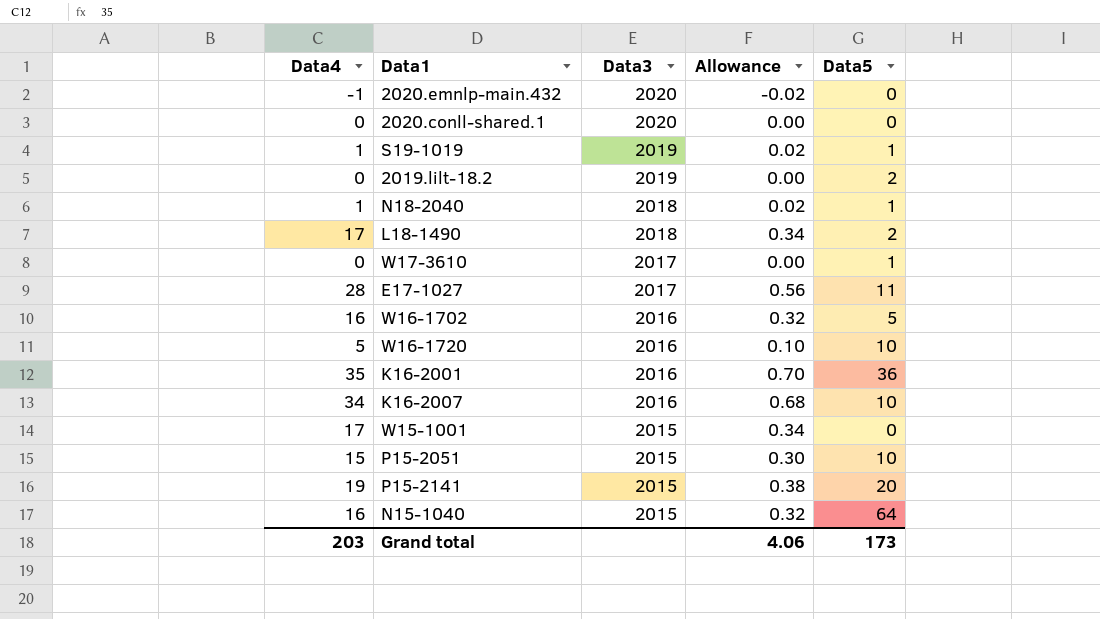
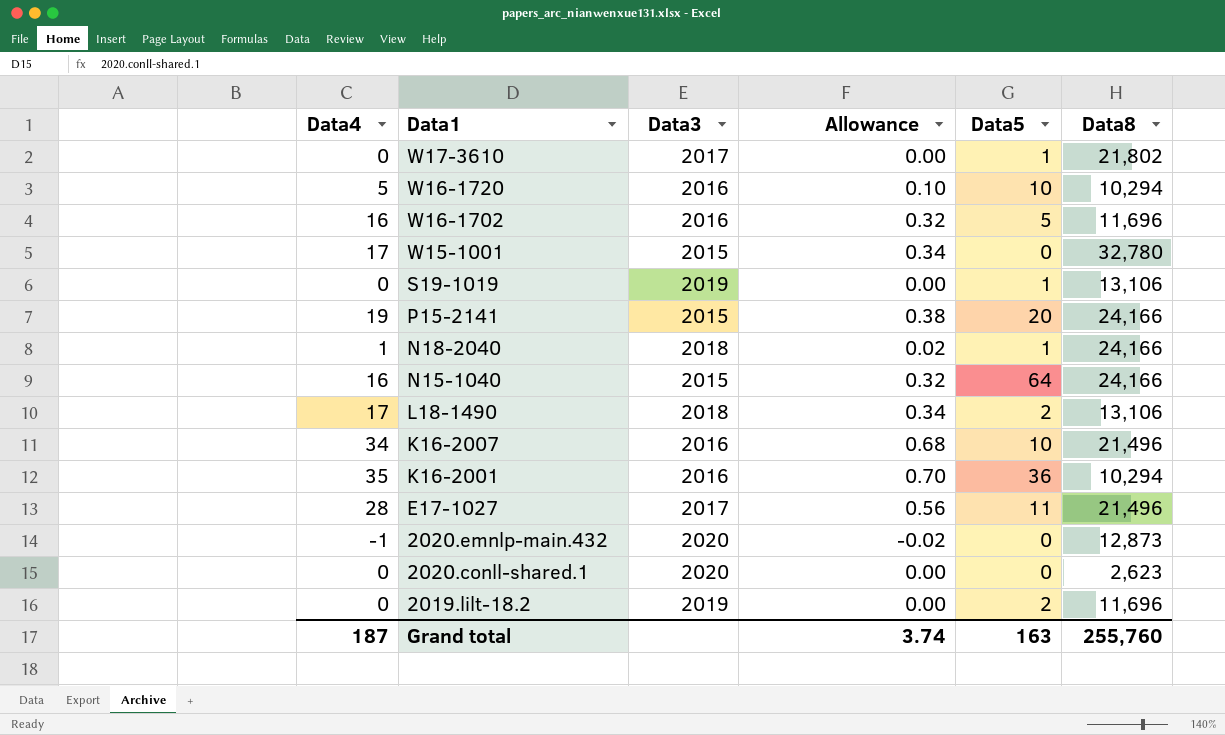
row order: Data3 descending -> Data1 descending
column Data8 | position: none -> 6
row P15-2051: 15 | 2015 | 0.30 | 10 -> none
S19-1019 | Data4: 1 -> 0
S19-1019 | Allowance: 0.02 -> 0.00
Grand total | Data4: 203 -> 187
Grand total | Allowance: 4.06 -> 3.74
Grand total | Data5: 173 -> 163

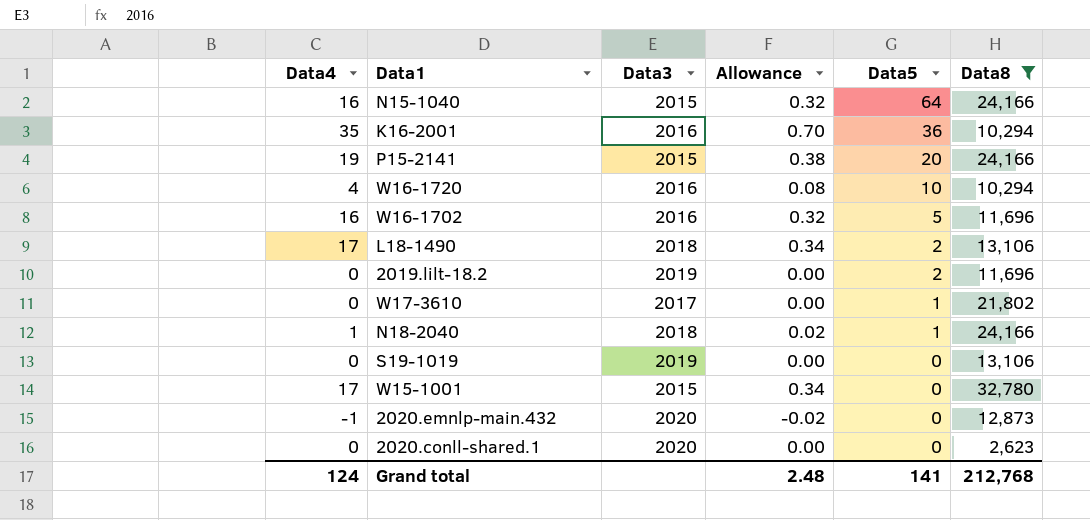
filter: none -> Data8 != 21,496
row order: Data1 descending -> Data5 descending
W16-1720 | Data4: 5 -> 4
W16-1720 | Allowance: 0.10 -> 0.08
S19-1019 | Data5: 1 -> 0
Grand total | Data4: 187 -> 124
Grand total | Allowance: 3.74 -> 2.48
Grand total | Data5: 163 -> 141
Grand total | Data8: 255,760 -> 212,768

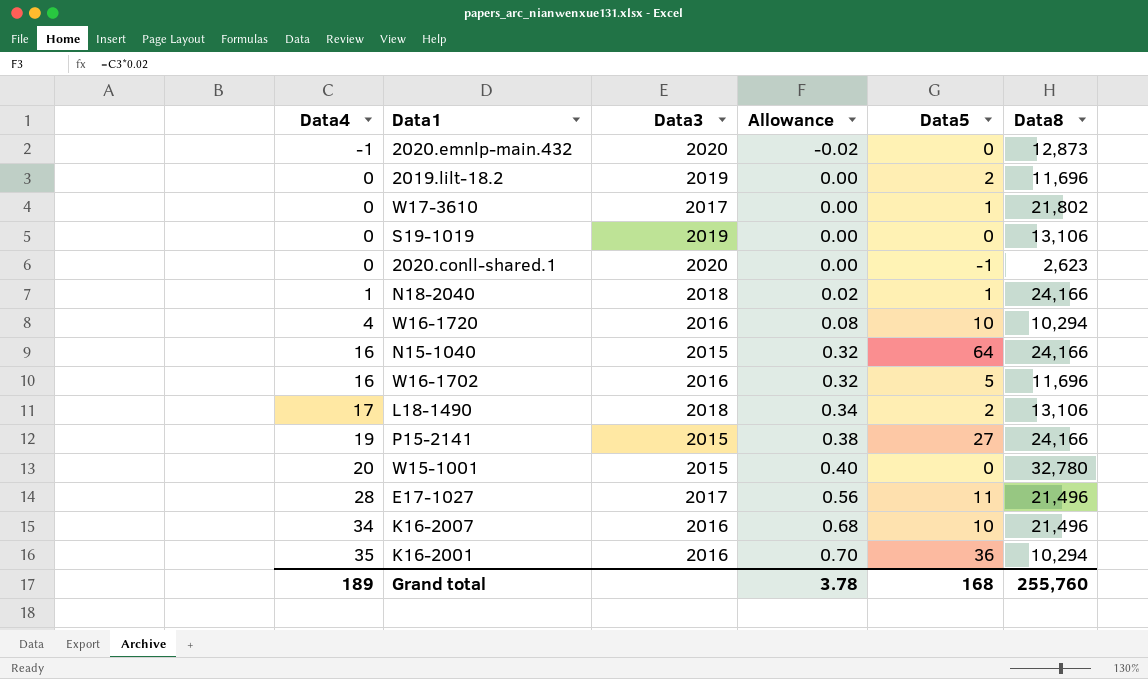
filter: Data8 != 21,496 -> none
row order: Data5 descending -> Data4 ascending
2020.conll-shared.1 | Data5: 0 -> -1
P15-2141 | Data5: 20 -> 27
W15-1001 | Data4: 17 -> 20
W15-1001 | Allowance: 0.34 -> 0.40
Grand total | Data4: 124 -> 189
Grand total | Allowance: 2.48 -> 3.78
Grand total | Data5: 141 -> 168
Grand total | Data8: 212,768 -> 255,760

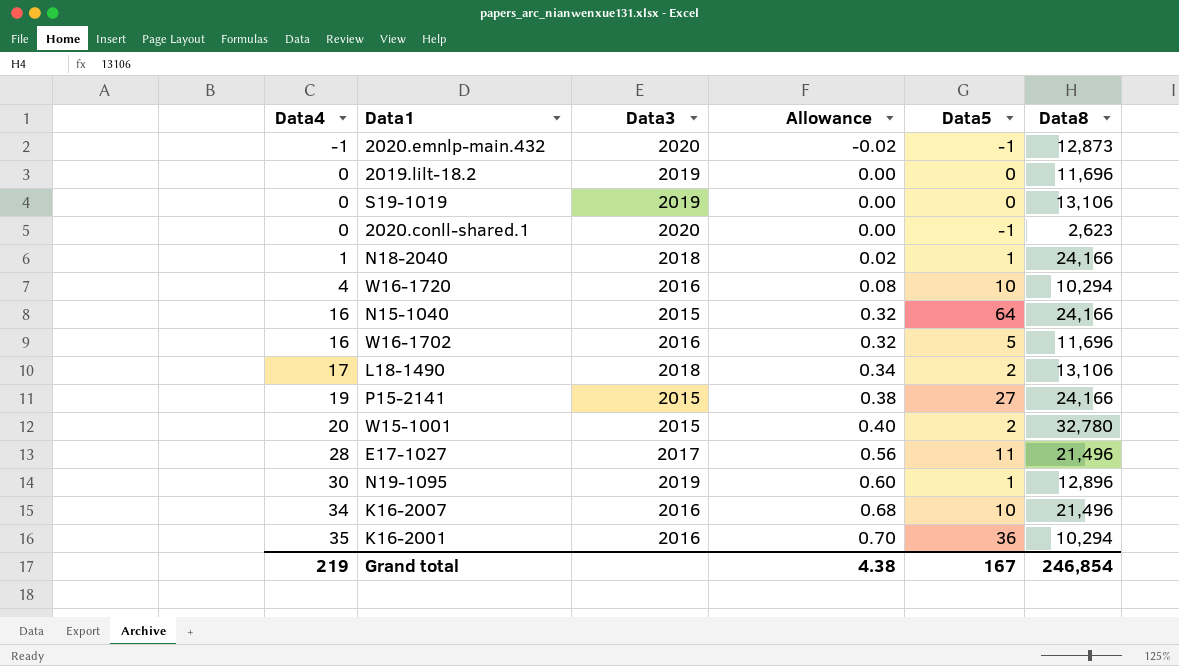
row W17-3610: 0 | 2017 | 0.00 | 1 | 21,802 -> none
2020.emnlp-main.432 | Data5: 0 -> -1
2019.lilt-18.2 | Data5: 2 -> 0
W15-1001 | Data5: 0 -> 2
row N19-1095: none -> 30 | 2019 | 0.60 | 1 | 12,896
Grand total | Data4: 189 -> 219
Grand total | Allowance: 3.78 -> 4.38
Grand total | Data5: 168 -> 167
Grand total | Data8: 255,760 -> 246,854

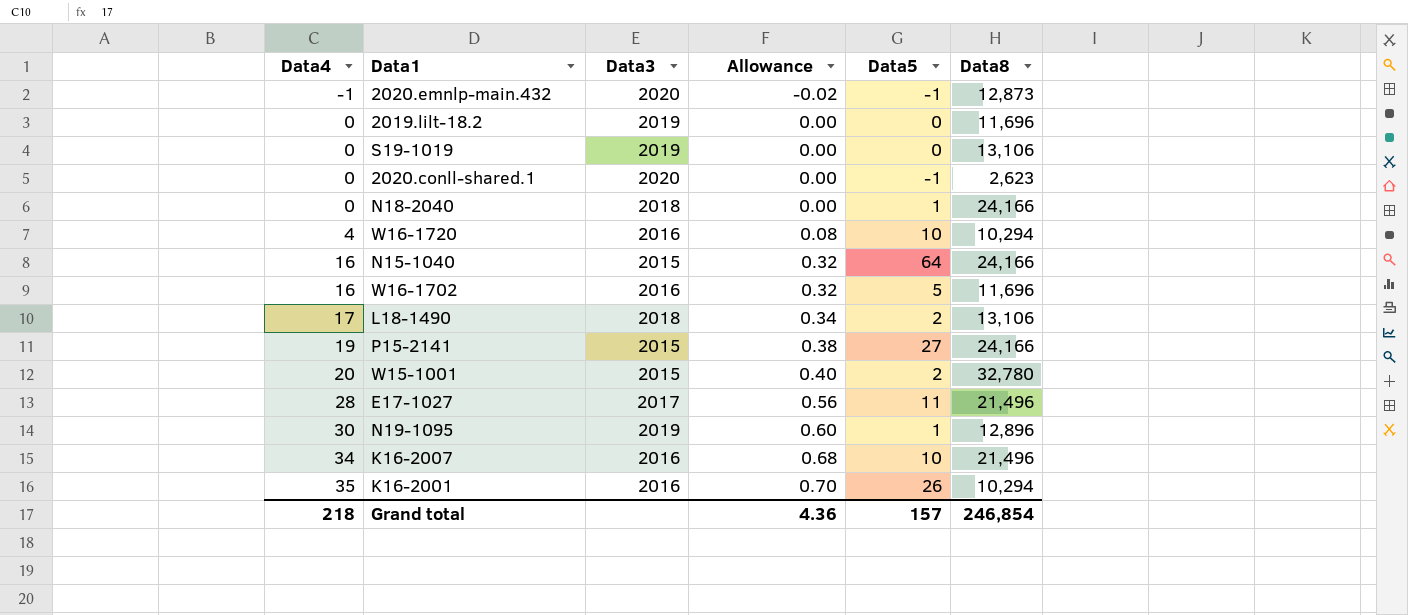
N18-2040 | Data4: 1 -> 0
N18-2040 | Allowance: 0.02 -> 0.00
K16-2001 | Data5: 36 -> 26
Grand total | Data4: 219 -> 218
Grand total | Allowance: 4.38 -> 4.36
Grand total | Data5: 167 -> 157

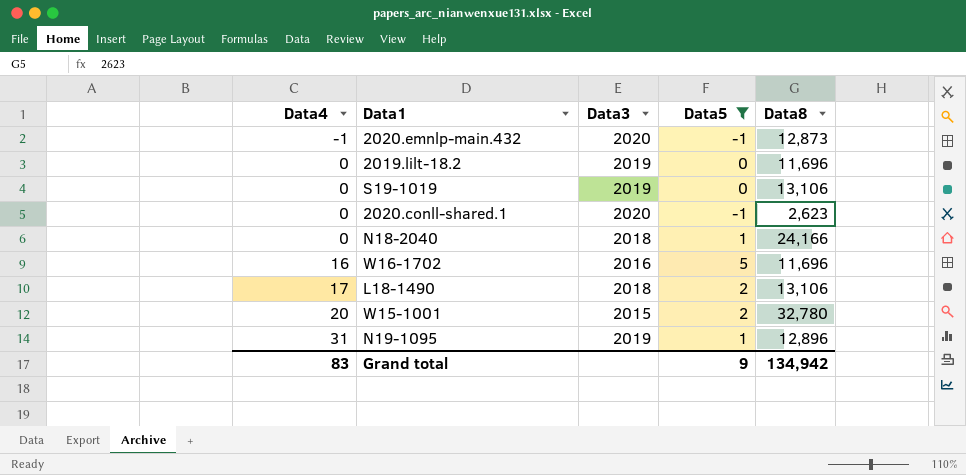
filter: none -> Data5 <= 5
column Allowance | formula: [Data4] * 0.02 -> none
N19-1095 | Data4: 30 -> 31
Grand total | Data4: 218 -> 83
Grand total | Data5: 157 -> 9
Grand total | Data8: 246,854 -> 134,942

